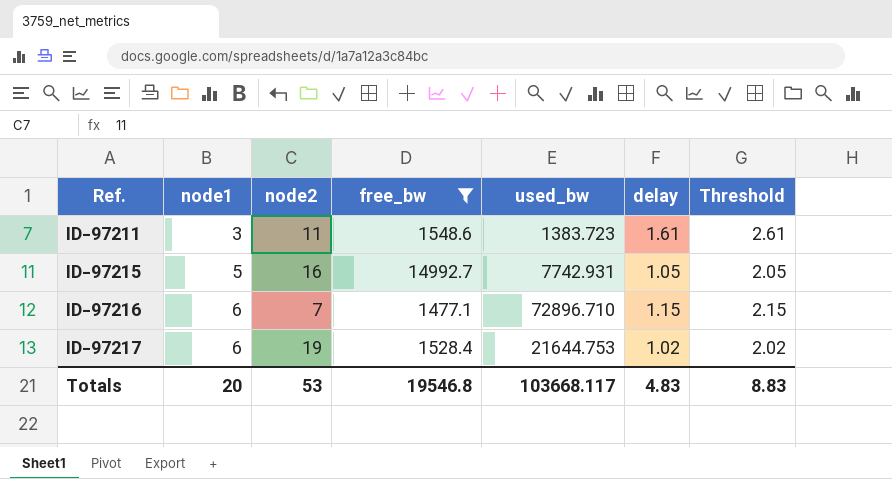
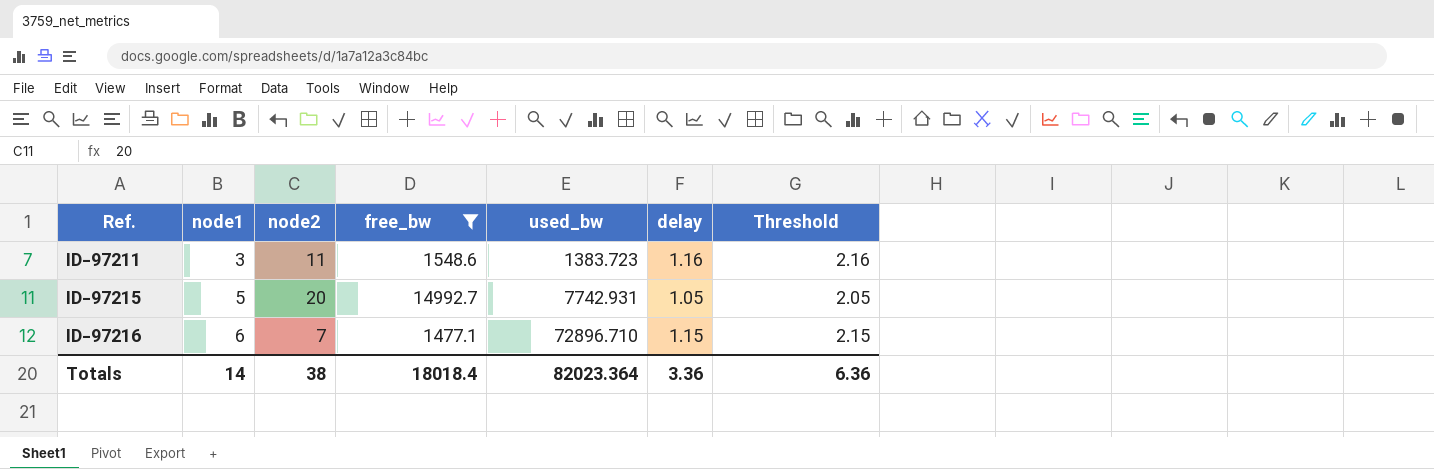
row ID-97217: 6 | 19 | 1528.4 | 21644.753 | 1.02 | 2.02 -> none
ID-97211 | delay: 1.61 -> 1.16
ID-97211 | Threshold: 2.61 -> 2.16
ID-97215 | node2: 16 -> 20
Totals | node1: 20 -> 14
Totals | node2: 53 -> 38
Totals | free_bw: 19546.8 -> 18018.4
Totals | used_bw: 103668.117 -> 82023.364
Totals | delay: 4.83 -> 3.36
Totals | Threshold: 8.83 -> 6.36

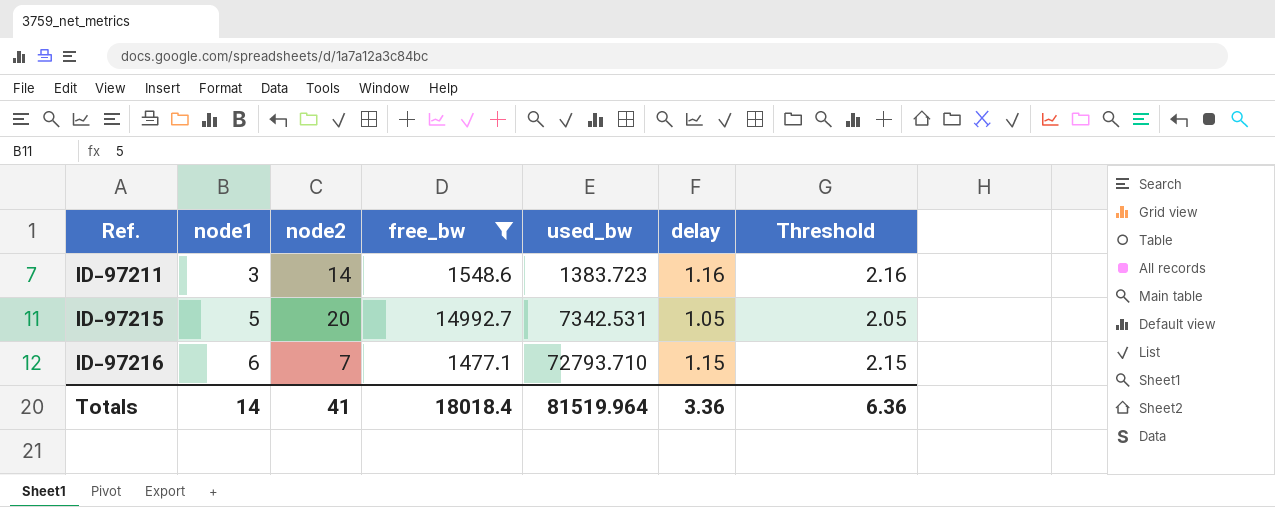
ID-97211 | node2: 11 -> 14
ID-97215 | used_bw: 7742.931 -> 7342.531
ID-97216 | used_bw: 72896.710 -> 72793.710
Totals | node2: 38 -> 41
Totals | used_bw: 82023.364 -> 81519.964

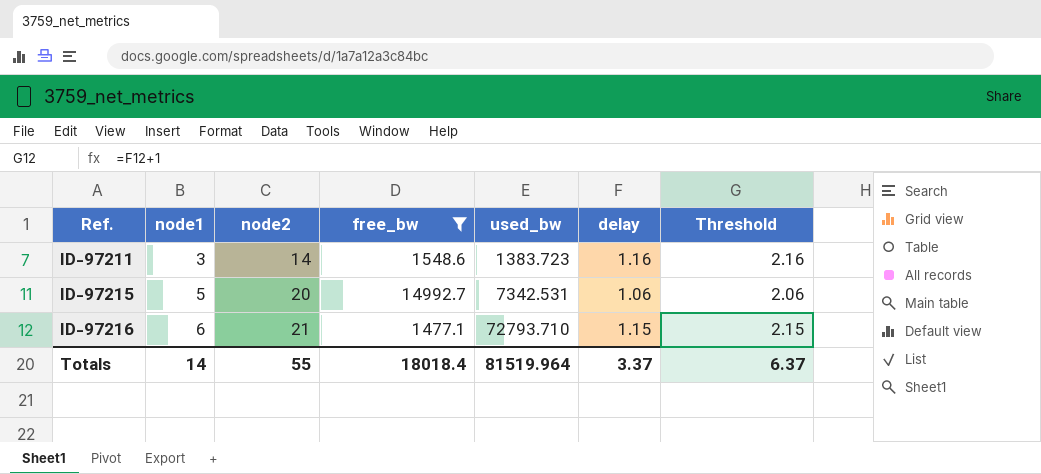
ID-97215 | delay: 1.05 -> 1.06
ID-97215 | Threshold: 2.05 -> 2.06
ID-97216 | node2: 7 -> 21
Totals | node2: 41 -> 55
Totals | delay: 3.36 -> 3.37
Totals | Threshold: 6.36 -> 6.37

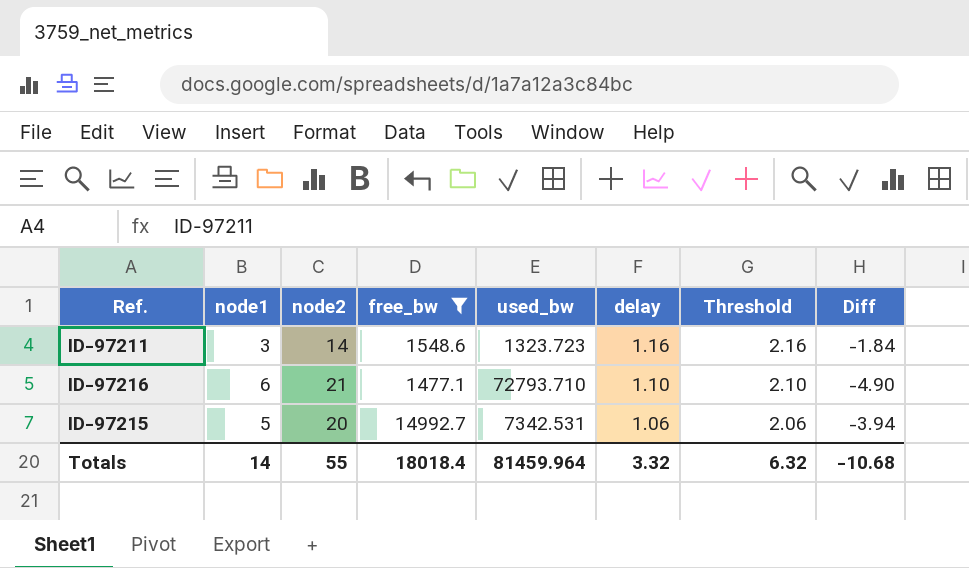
row order: Ref. ascending -> delay descending
column Diff | formula: none -> [delay] - [node1]
ID-97211 | used_bw: 1383.723 -> 1323.723
ID-97216 | delay: 1.15 -> 1.10
ID-97216 | Threshold: 2.15 -> 2.10
Totals | used_bw: 81519.964 -> 81459.964
Totals | delay: 3.37 -> 3.32
Totals | Threshold: 6.37 -> 6.32

